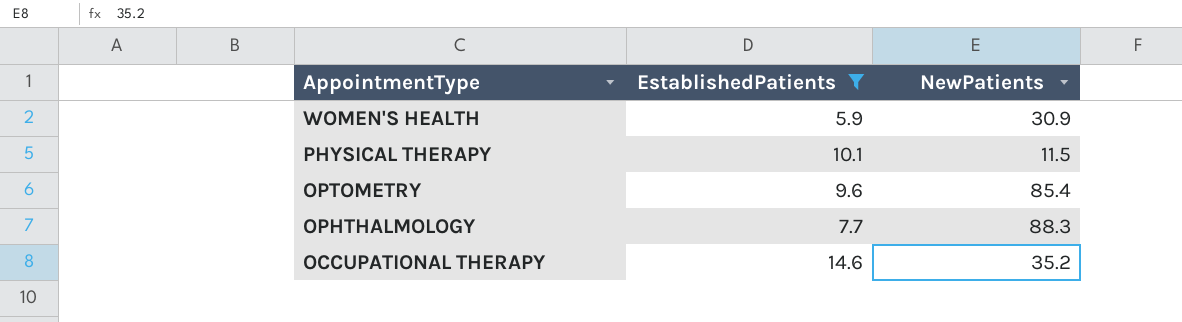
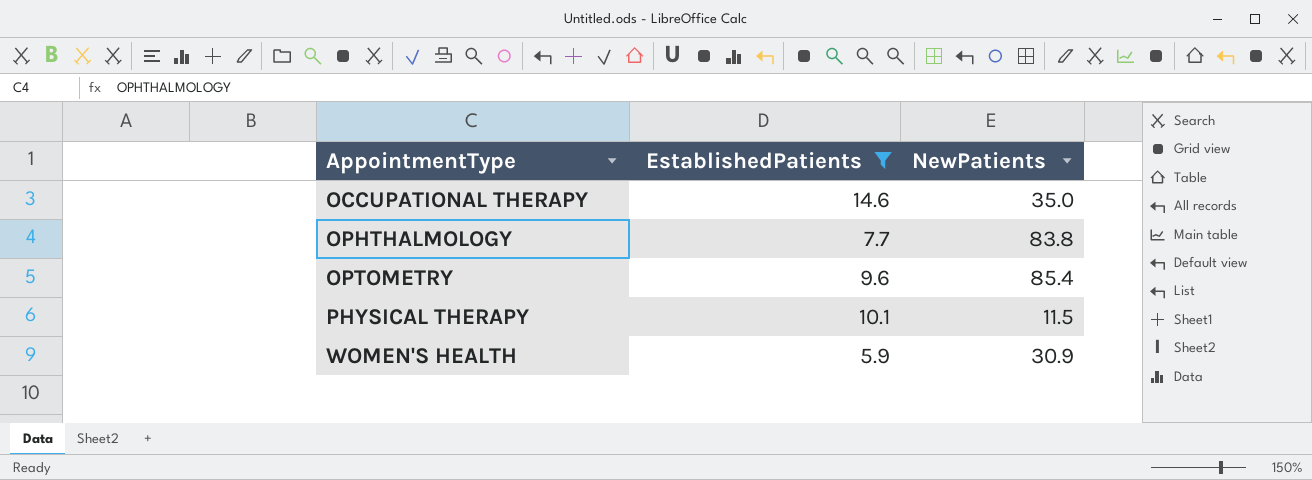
row order: AppointmentType descending -> AppointmentType ascending
OCCUPATIONAL THERAPY | NewPatients: 35.2 -> 35.0
OPHTHALMOLOGY | NewPatients: 88.3 -> 83.8

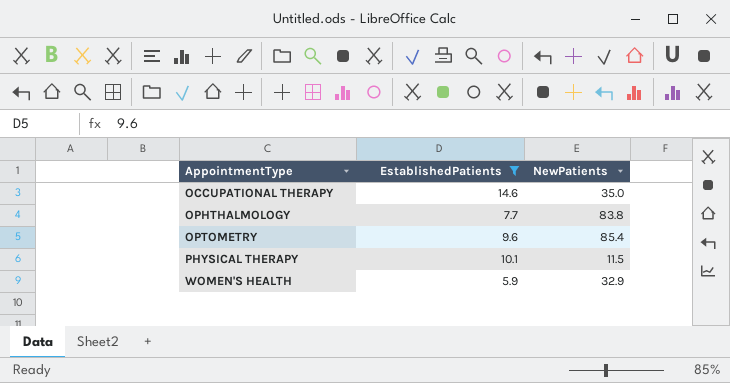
WOMEN'S HEALTH | NewPatients: 30.9 -> 32.9

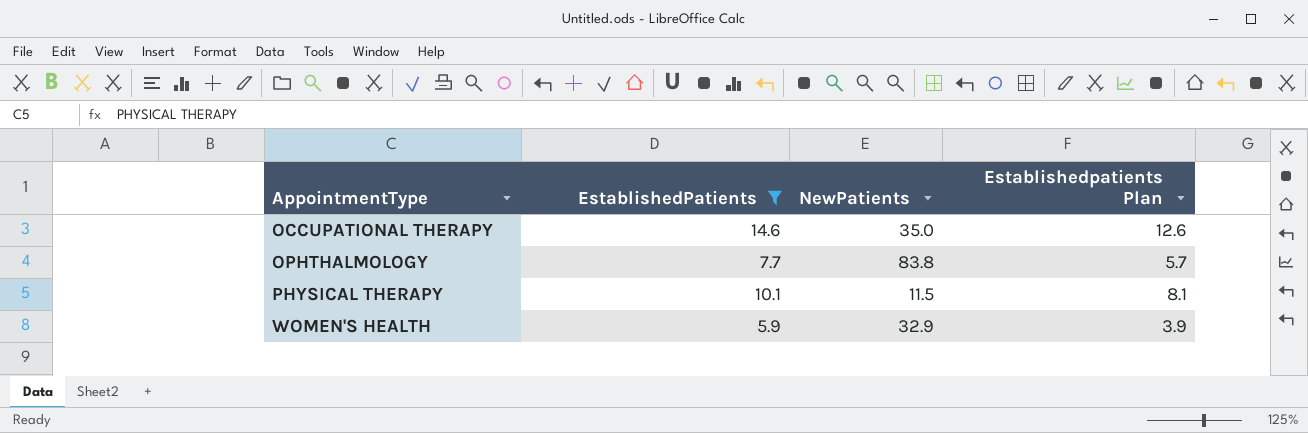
column Establishedpatients Plan | formula: none -> [EstablishedPatients] - 2
row OPTOMETRY: 9.6 | 85.4 -> none

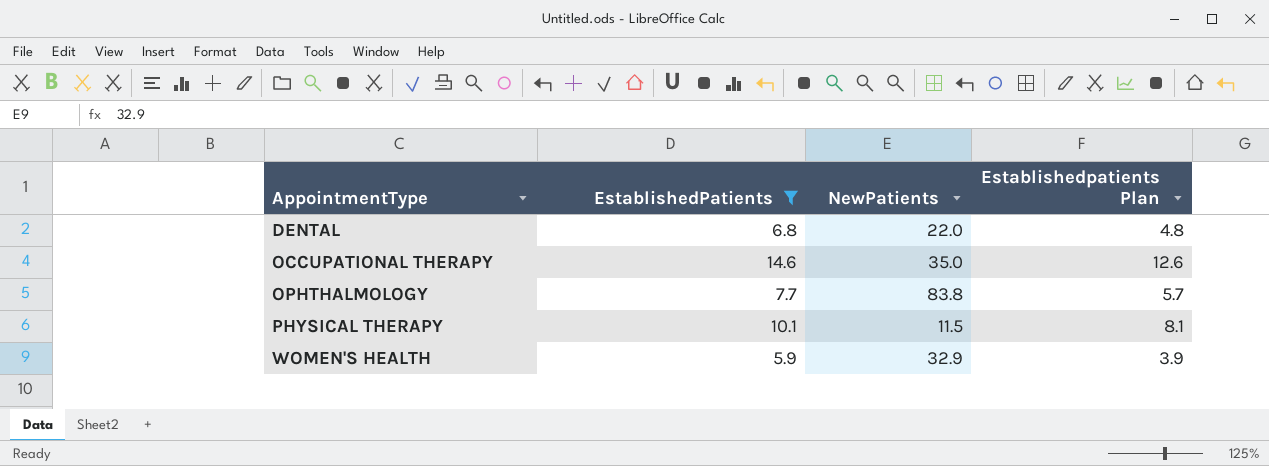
row DENTAL: none -> 6.8 | 22.0 | 4.8

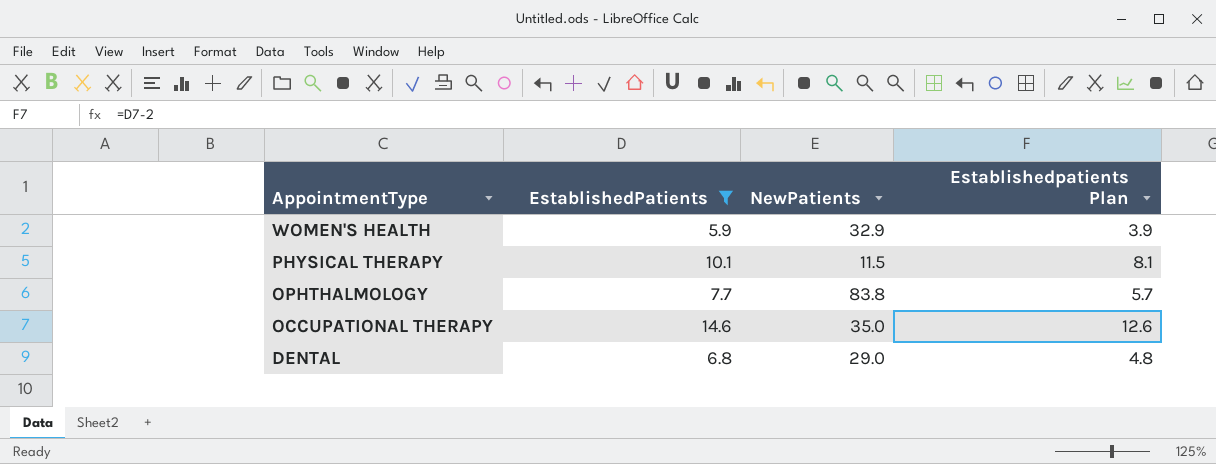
row order: AppointmentType ascending -> AppointmentType descending
DENTAL | NewPatients: 22.0 -> 29.0

